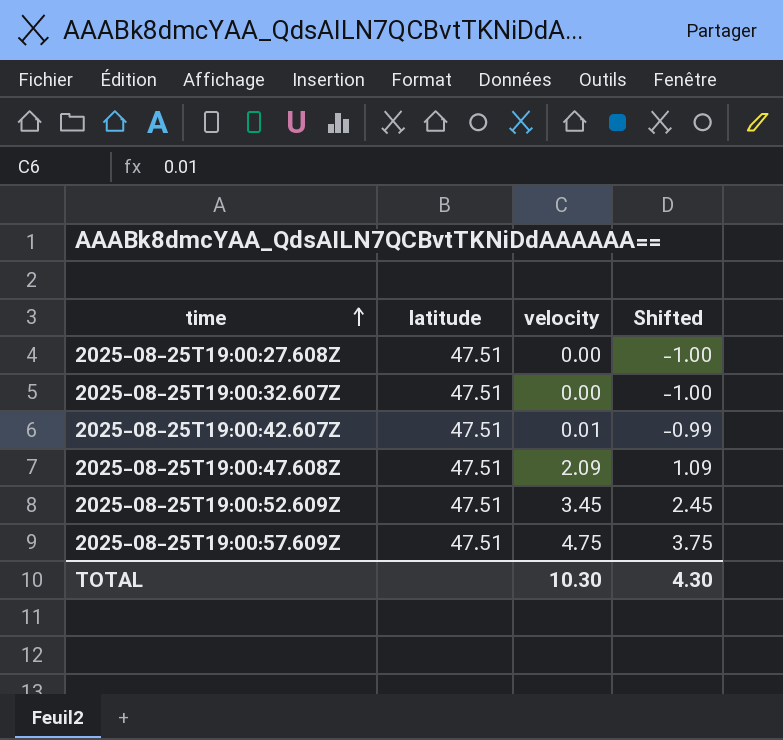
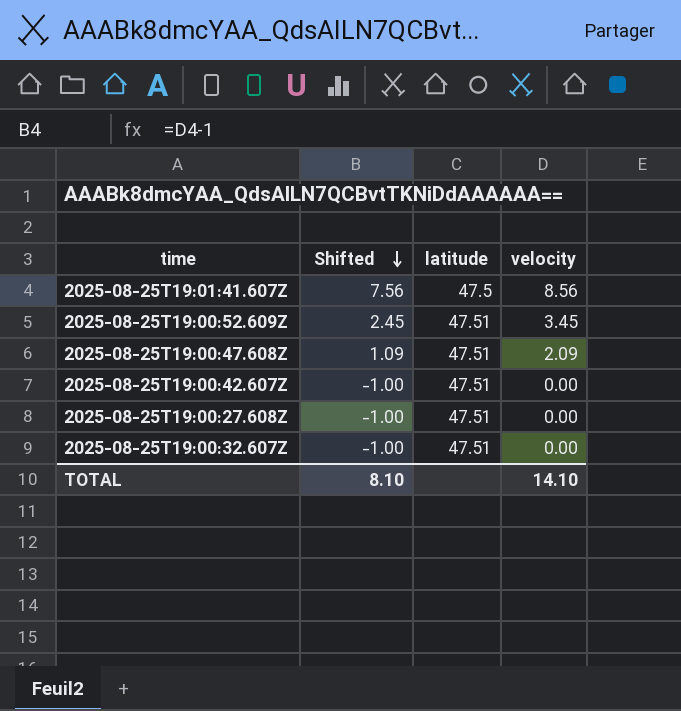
row order: time ascending -> Shifted descending
column Shifted | position: 4 -> 2
row 2025-08-25T19:00:57.609Z: 47.51 | 4.75 | 3.75 -> none
row 2025-08-25T19:01:41.607Z: none -> 7.56 | 47.5 | 8.56
2025-08-25T19:00:42.607Z | Shifted: -0.99 -> -1.00
2025-08-25T19:00:42.607Z | velocity: 0.01 -> 0.00
TOTAL | Shifted: 4.30 -> 8.10
TOTAL | velocity: 10.30 -> 14.10

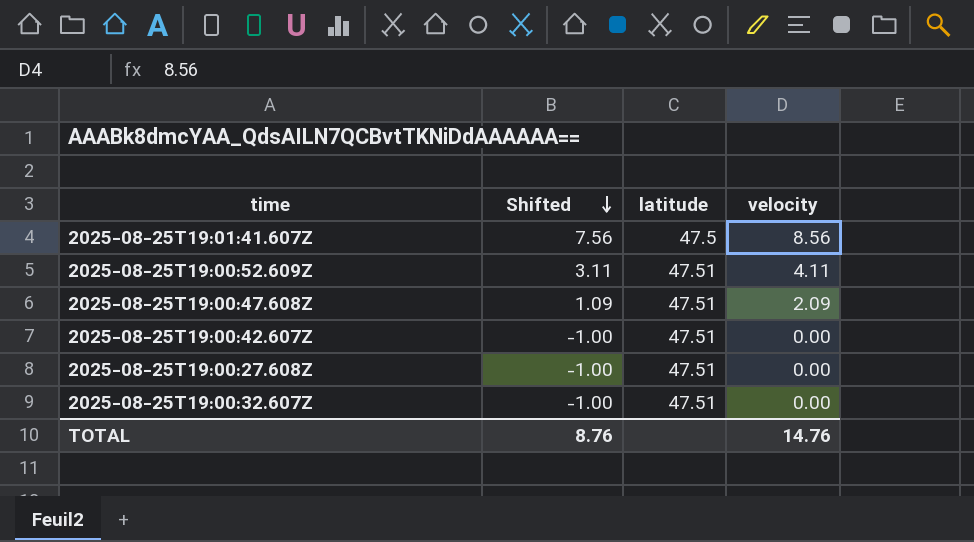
2025-08-25T19:00:52.609Z | Shifted: 2.45 -> 3.11
2025-08-25T19:00:52.609Z | velocity: 3.45 -> 4.11
TOTAL | Shifted: 8.10 -> 8.76
TOTAL | velocity: 14.10 -> 14.76

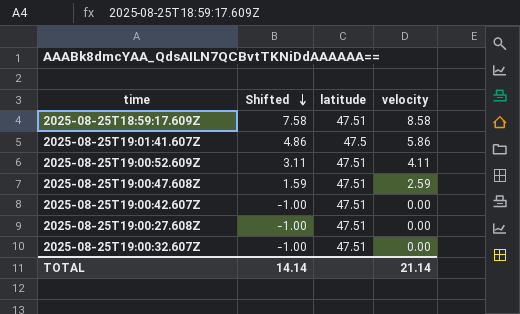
row 2025-08-25T18:59:17.609Z: none -> 7.58 | 47.51 | 8.58
2025-08-25T19:01:41.607Z | Shifted: 7.56 -> 4.86
2025-08-25T19:01:41.607Z | velocity: 8.56 -> 5.86
2025-08-25T19:00:47.608Z | Shifted: 1.09 -> 1.59
2025-08-25T19:00:47.608Z | velocity: 2.09 -> 2.59
TOTAL | Shifted: 8.76 -> 14.14
TOTAL | velocity: 14.76 -> 21.14

